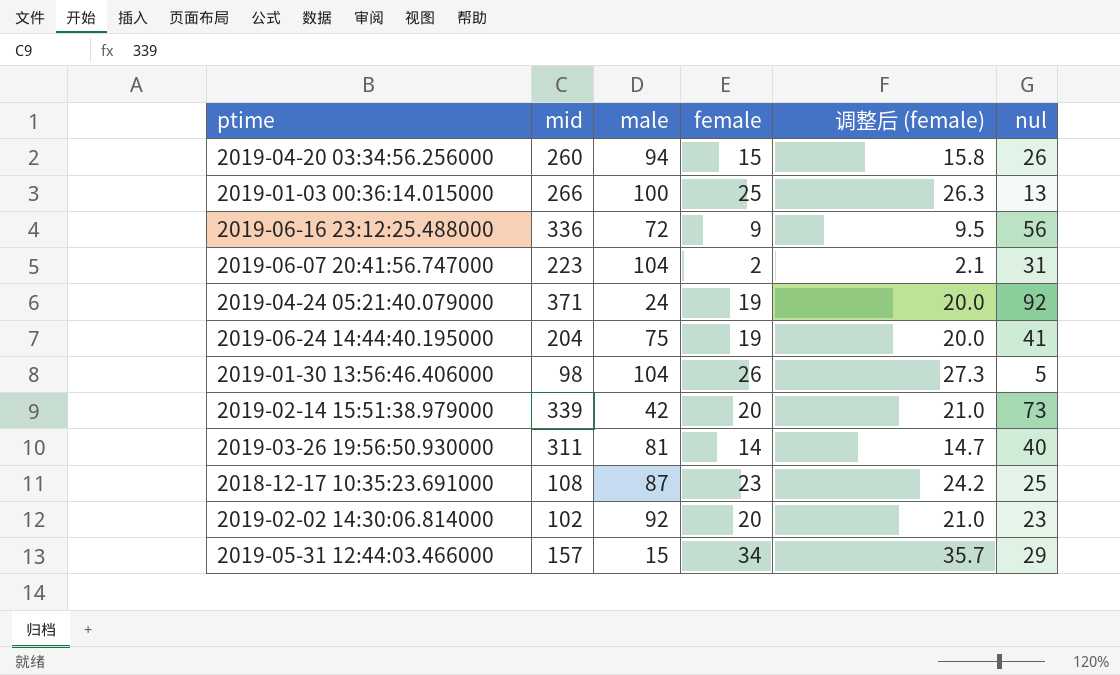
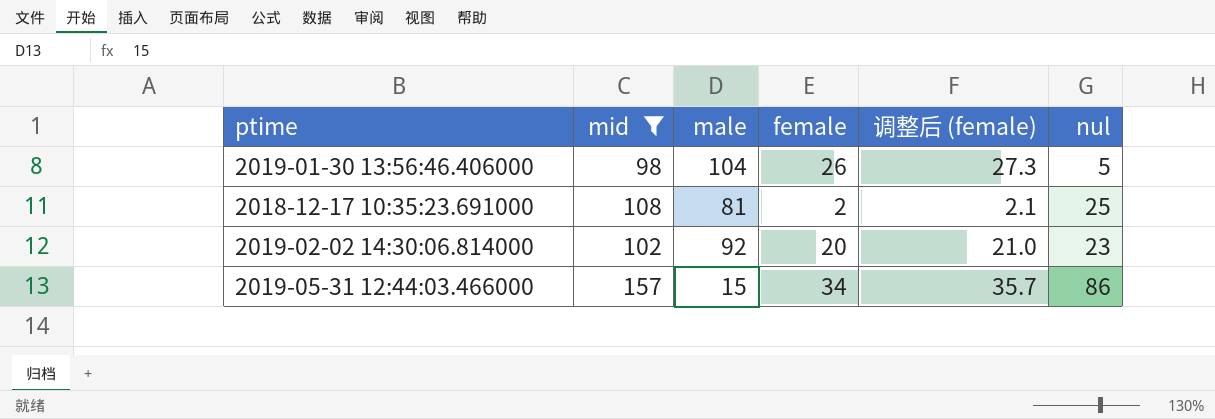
filter: none -> mid <= 157
2018-12-17 10:35:23.691000 | male: 87 -> 81
2018-12-17 10:35:23.691000 | female: 23 -> 2
2018-12-17 10:35:23.691000 | 调整后 (female): 24.2 -> 2.1
2019-05-31 12:44:03.466000 | nul: 29 -> 86

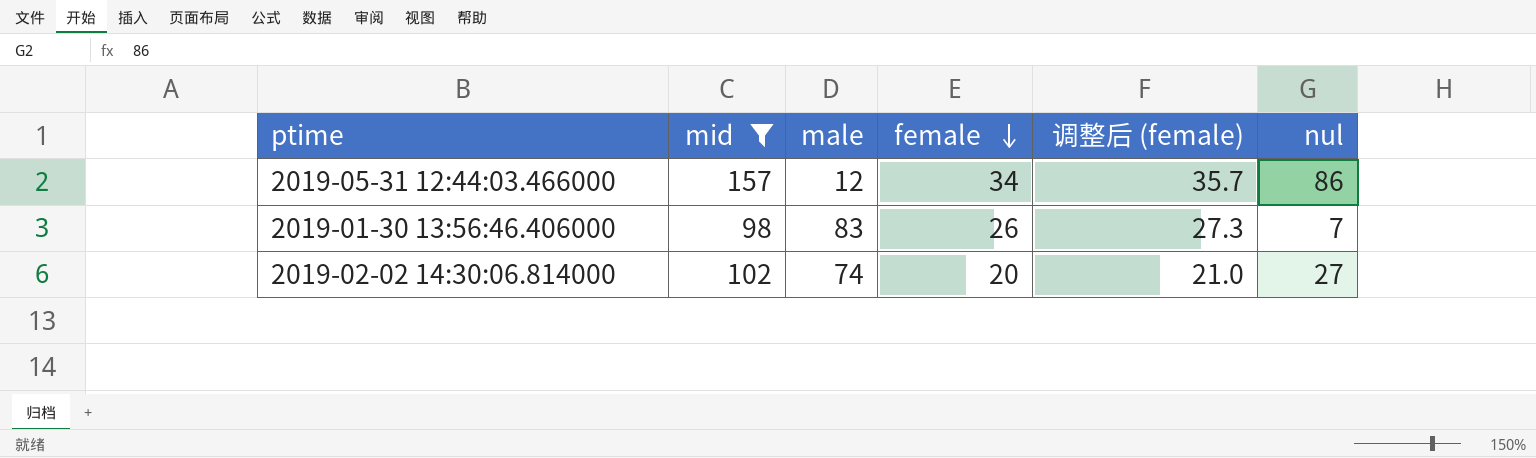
row order: none -> female descending
row 2018-12-17 10:35:23.691000: 108 | 81 | 2 | 2.1 | 25 -> none
2019-05-31 12:44:03.466000 | male: 15 -> 12
2019-01-30 13:56:46.406000 | male: 104 -> 83
2019-01-30 13:56:46.406000 | nul: 5 -> 7
2019-02-02 14:30:06.814000 | male: 92 -> 74
2019-02-02 14:30:06.814000 | nul: 23 -> 27

